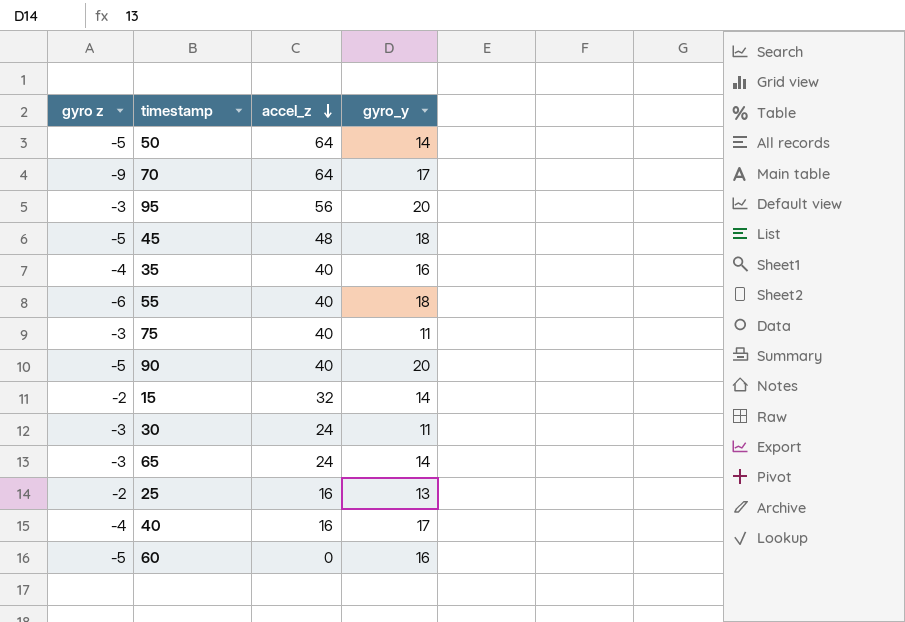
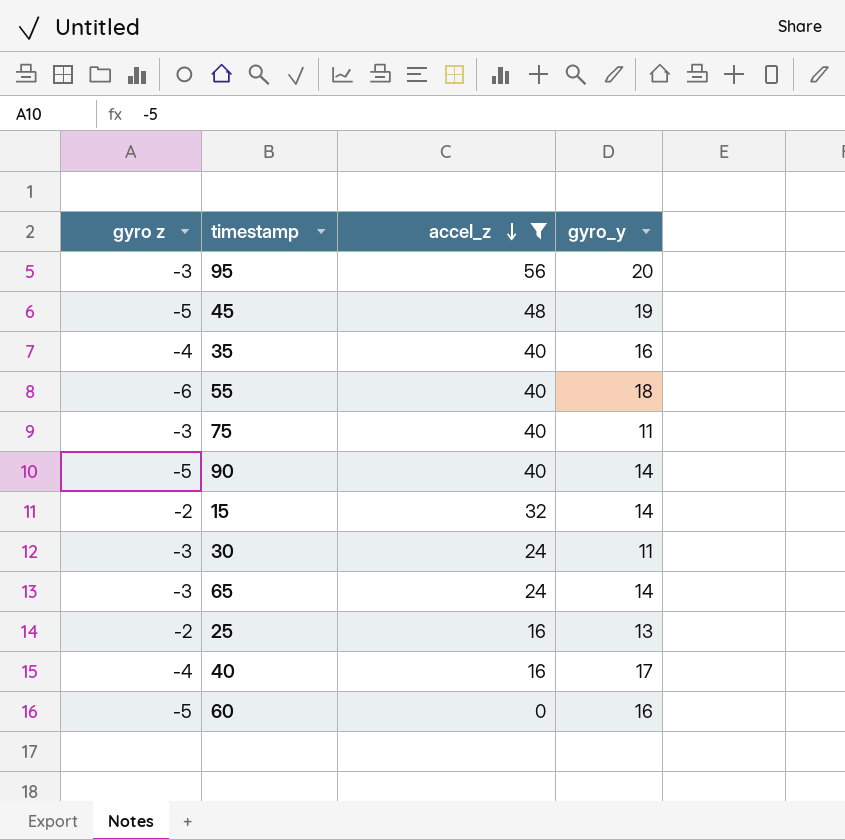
filter: none -> accel_z != 64
45 | gyro_y: 18 -> 19
90 | gyro_y: 20 -> 14

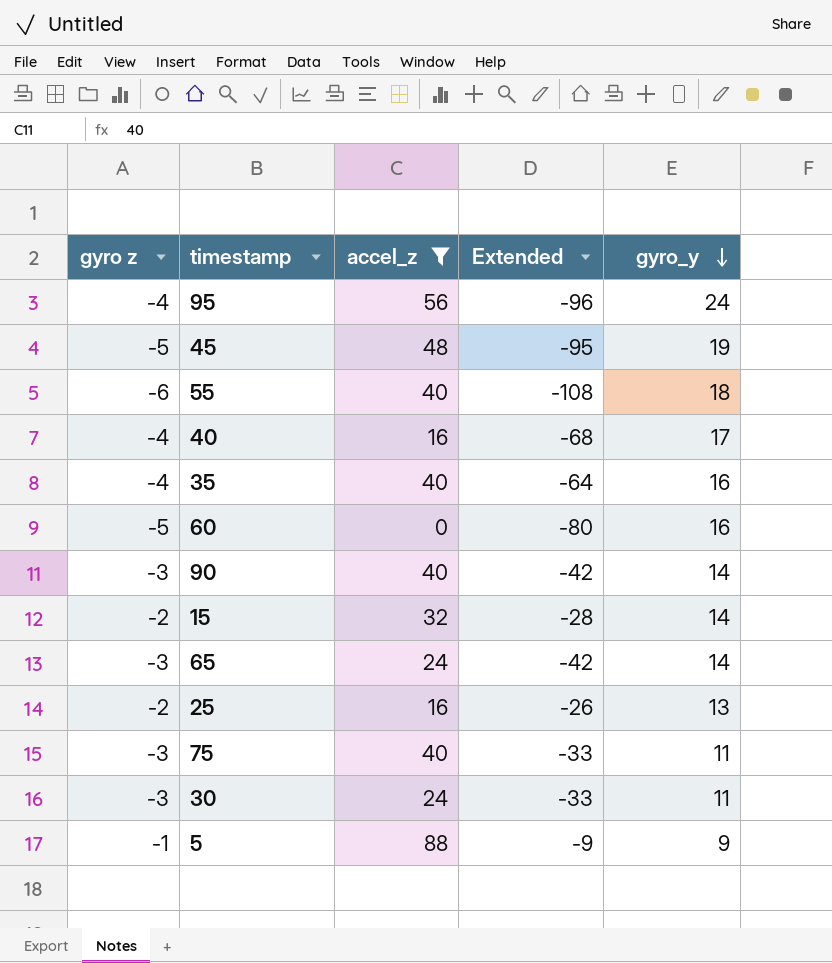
row order: accel_z descending -> gyro_y descending
column Extended | formula: none -> [gyro z] * [gyro_y]
95 | gyro z: -3 -> -4
95 | gyro_y: 20 -> 24
90 | gyro z: -5 -> -3
row 5: none -> -1 | 88 | -9 | 9

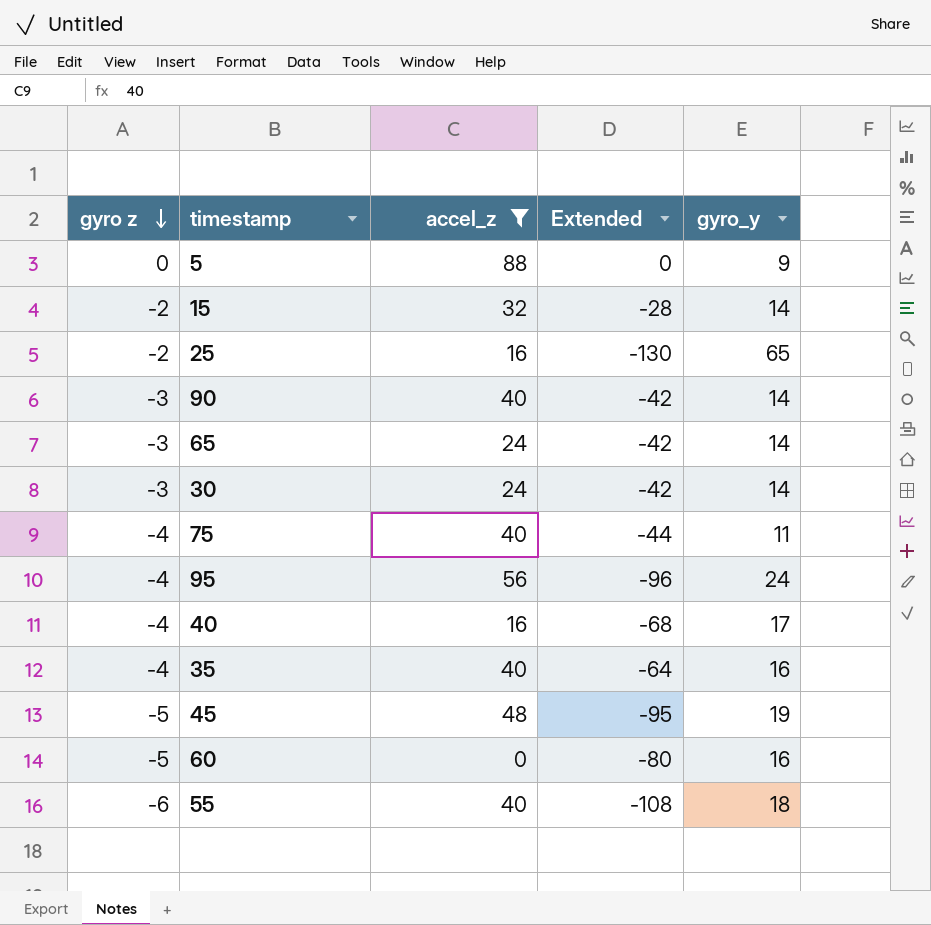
row order: gyro_y descending -> gyro z descending
5 | gyro z: -1 -> 0
5 | Extended: -9 -> 0
25 | Extended: -26 -> -130
25 | gyro_y: 13 -> 65
30 | Extended: -33 -> -42
30 | gyro_y: 11 -> 14
75 | gyro z: -3 -> -4
75 | Extended: -33 -> -44

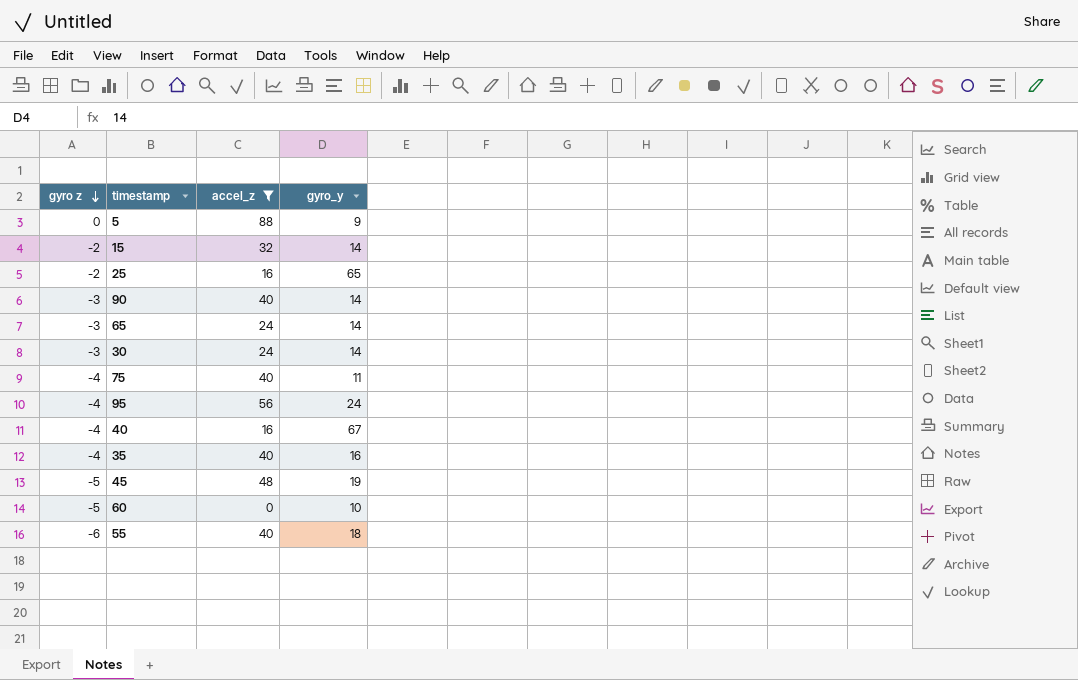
column Extended | formula: [gyro z] * [gyro_y] -> none
40 | gyro_y: 17 -> 67
60 | gyro_y: 16 -> 10

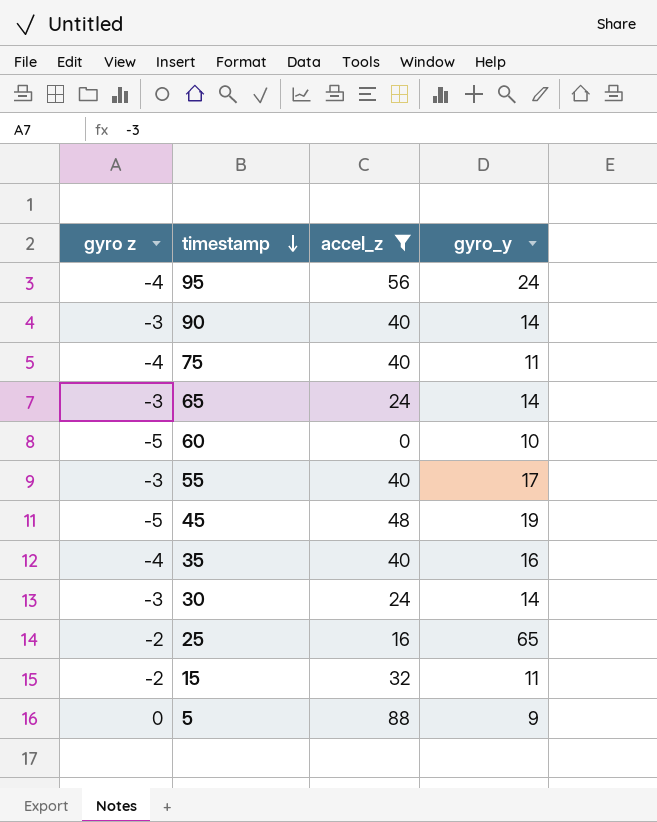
row order: gyro z descending -> timestamp descending
row 40: -4 | 16 | 67 -> none
55 | gyro z: -6 -> -3
55 | gyro_y: 18 -> 17
15 | gyro_y: 14 -> 11

